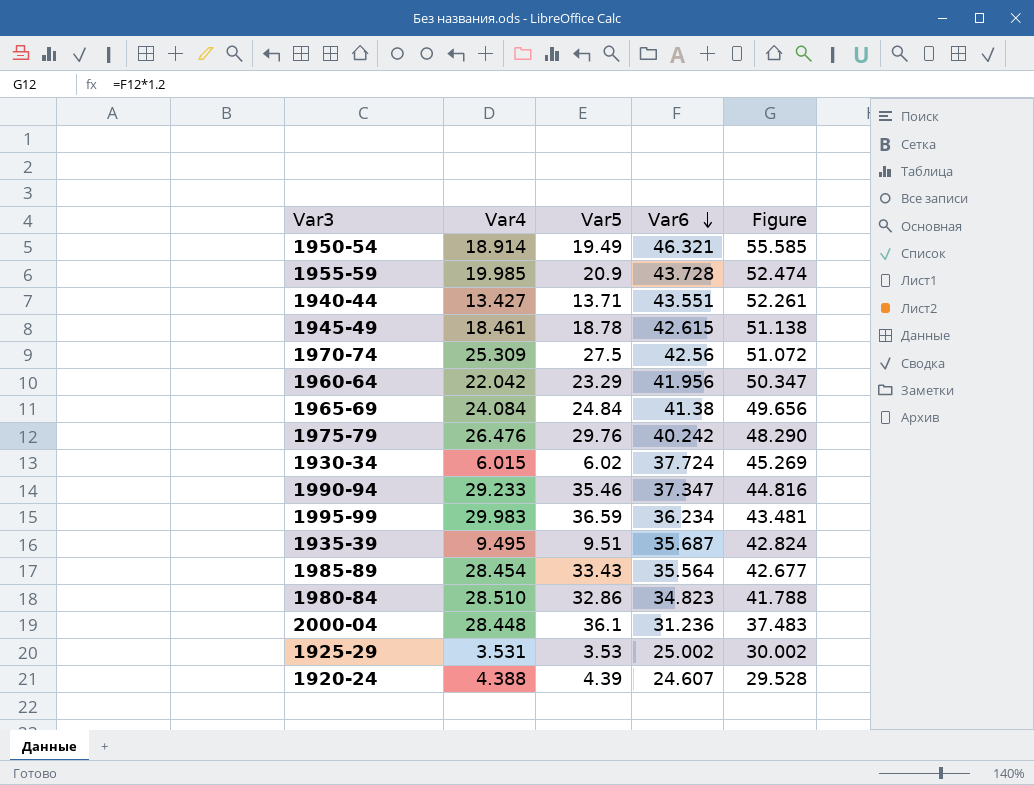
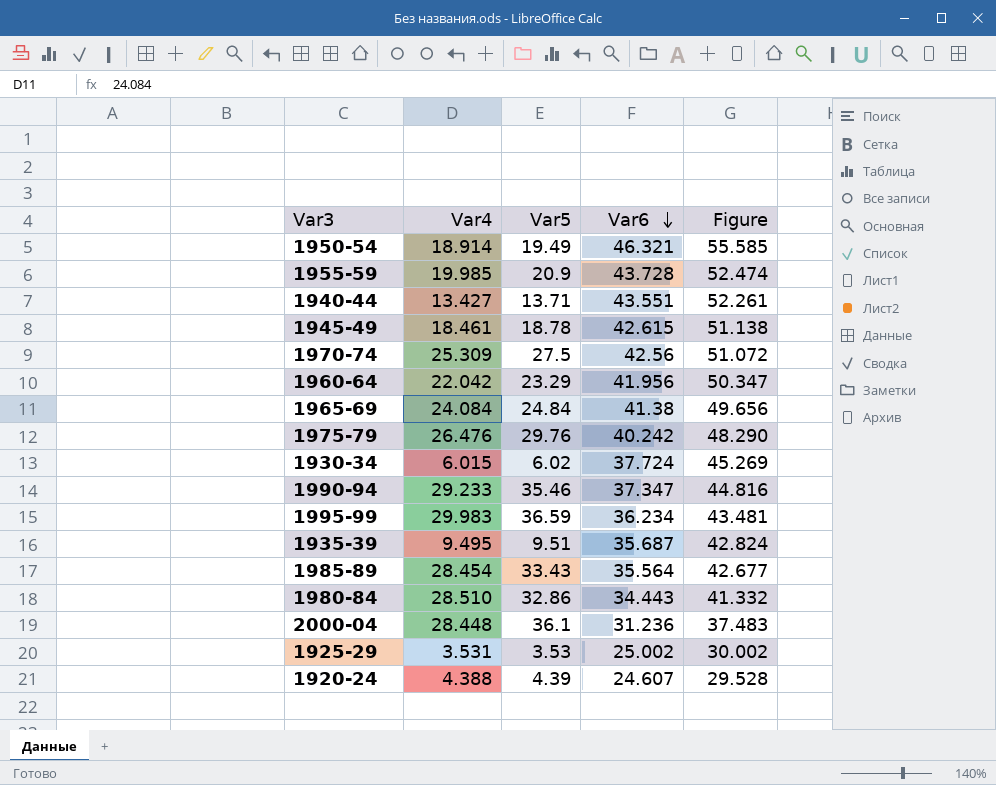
1980-84 | Var6: 34.823 -> 34.443
1980-84 | Figure: 41.788 -> 41.332

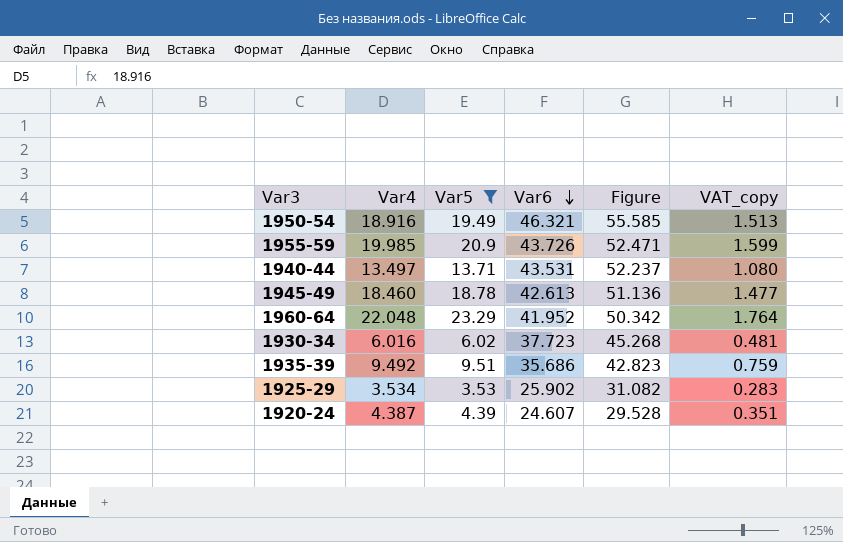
filter: none -> Var5 <= 23.29
column VAT_copy | formula: none -> [Var4] * 0.08
1950-54 | Var4: 18.914 -> 18.916
1955-59 | Var6: 43.728 -> 43.726
1955-59 | Figure: 52.474 -> 52.471
1940-44 | Var4: 13.427 -> 13.497
1940-44 | Var6: 43.551 -> 43.531
1940-44 | Figure: 52.261 -> 52.237
1945-49 | Var4: 18.461 -> 18.460
1945-49 | Var6: 42.615 -> 42.613
1945-49 | Figure: 51.138 -> 51.136
1960-64 | Var4: 22.042 -> 22.048
1960-64 | Var6: 41.956 -> 41.952
1960-64 | Figure: 50.347 -> 50.342
1930-34 | Var4: 6.015 -> 6.016
1930-34 | Var6: 37.724 -> 37.723
1930-34 | Figure: 45.269 -> 45.268
1935-39 | Var4: 9.495 -> 9.492
1935-39 | Var6: 35.687 -> 35.686
1935-39 | Figure: 42.824 -> 42.823
1925-29 | Var4: 3.531 -> 3.534
1925-29 | Var6: 25.002 -> 25.902
1925-29 | Figure: 30.002 -> 31.082
1920-24 | Var4: 4.388 -> 4.387

